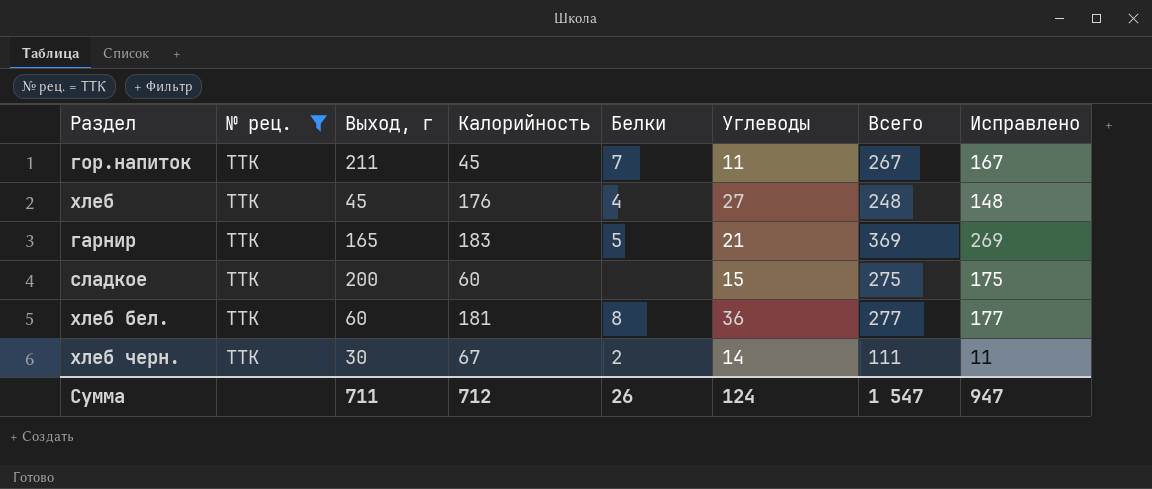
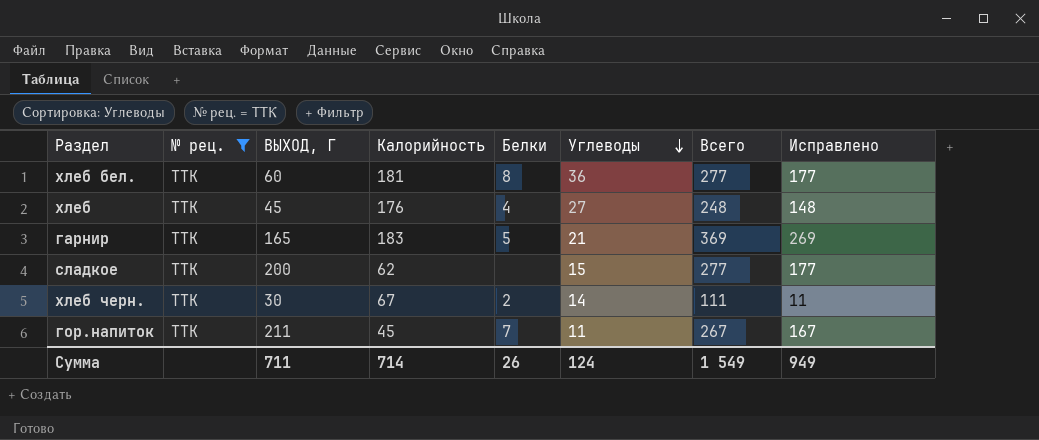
row order: none -> Углеводы descending
column name: Выход, г -> ВЫХОД, Г
сладкое | Калорийность: 60 -> 62
сладкое | Всего: 275 -> 277
сладкое | Исправлено: 175 -> 177
Сумма | Калорийность: 712 -> 714
Сумма | Всего: 1 547 -> 1 549
Сумма | Исправлено: 947 -> 949

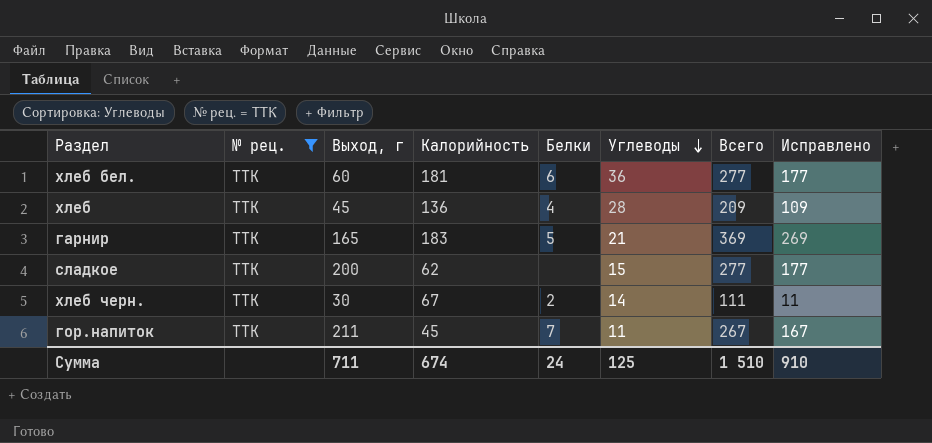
column name: ВЫХОД, Г -> Выход, г
хлеб бел. | Белки: 8 -> 6
хлеб | Калорийность: 176 -> 136
хлеб | Углеводы: 27 -> 28
хлеб | Всего: 248 -> 209
хлеб | Исправлено: 148 -> 109
Сумма | Калорийность: 714 -> 674
Сумма | Белки: 26 -> 24
Сумма | Углеводы: 124 -> 125
Сумма | Всего: 1 549 -> 1 510
Сумма | Исправлено: 949 -> 910

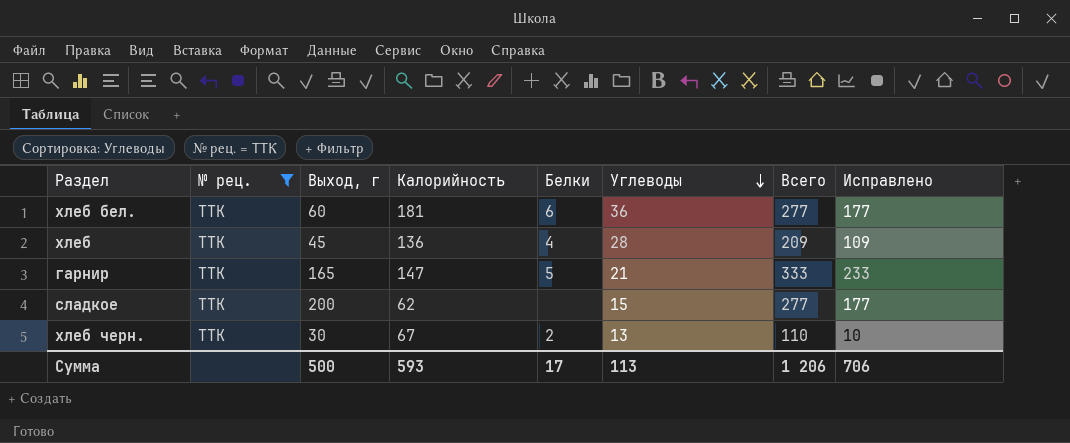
row гор.напиток: ТТК | 211 | 45 | 7 | 11 | 267 | 167 -> none
гарнир | Калорийность: 183 -> 147
гарнир | Всего: 369 -> 333
гарнир | Исправлено: 269 -> 233
хлеб черн. | Углеводы: 14 -> 13
хлеб черн. | Всего: 111 -> 110
хлеб черн. | Исправлено: 11 -> 10
Сумма | Выход, г: 711 -> 500
Сумма | Калорийность: 674 -> 593
Сумма | Белки: 24 -> 17
Сумма | Углеводы: 125 -> 113
Сумма | Всего: 1 510 -> 1 206
Сумма | Исправлено: 910 -> 706

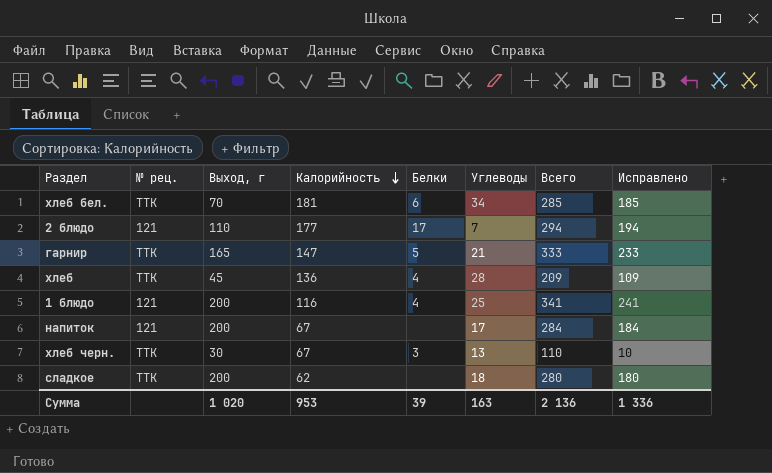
filter: № рец. = ТТК -> none
row order: Углеводы descending -> Калорийность descending
хлеб бел. | Выход, г: 60 -> 70
хлеб бел. | Углеводы: 36 -> 34
хлеб бел. | Всего: 277 -> 285
хлеб бел. | Исправлено: 177 -> 185
хлеб черн. | Белки: 2 -> 3
сладкое | Углеводы: 15 -> 18
сладкое | Всего: 277 -> 280
сладкое | Исправлено: 177 -> 180
Сумма | Выход, г: 500 -> 1 020
Сумма | Калорийность: 593 -> 953
Сумма | Белки: 17 -> 39
Сумма | Углеводы: 113 -> 163
Сумма | Всего: 1 206 -> 2 136
Сумма | Исправлено: 706 -> 1 336

